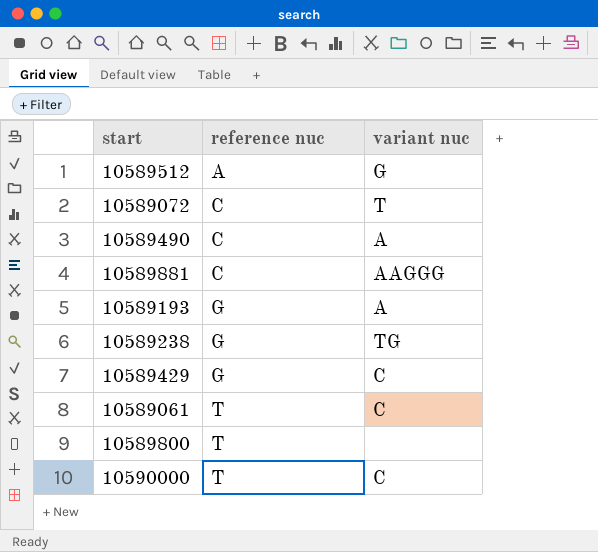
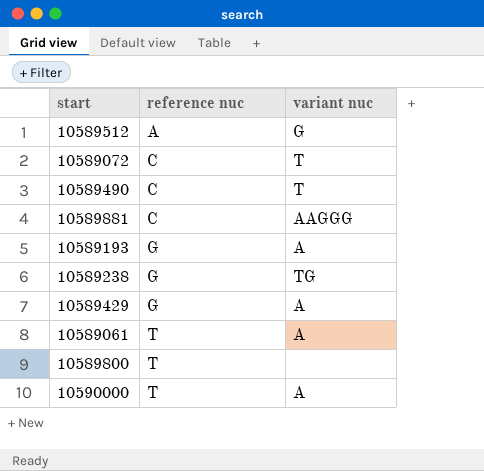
10589490 | variant nuc: A -> T
10589429 | variant nuc: C -> A
10589061 | variant nuc: C -> A
10590000 | variant nuc: C -> A

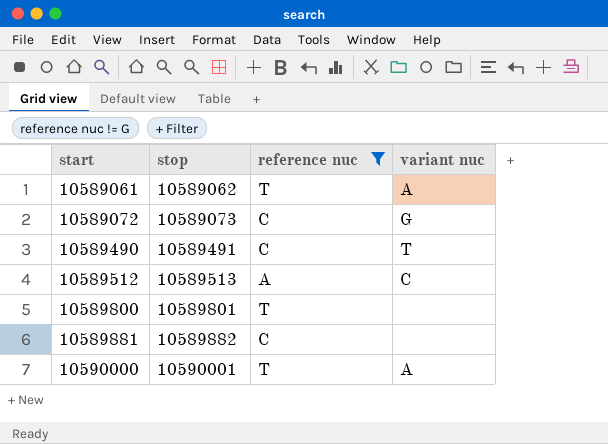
filter: none -> reference nuc != G
row order: reference nuc ascending -> start ascending
column stop | position: none -> 2
10589072 | variant nuc: T -> G
10589512 | variant nuc: G -> C
10589881 | variant nuc: AAGGG -> none

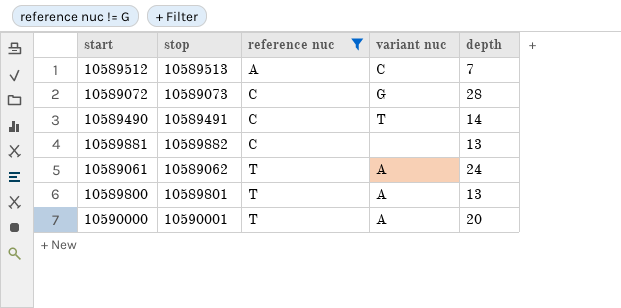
row order: start ascending -> reference nuc ascending
column depth | position: none -> 5
10589800 | variant nuc: none -> A

